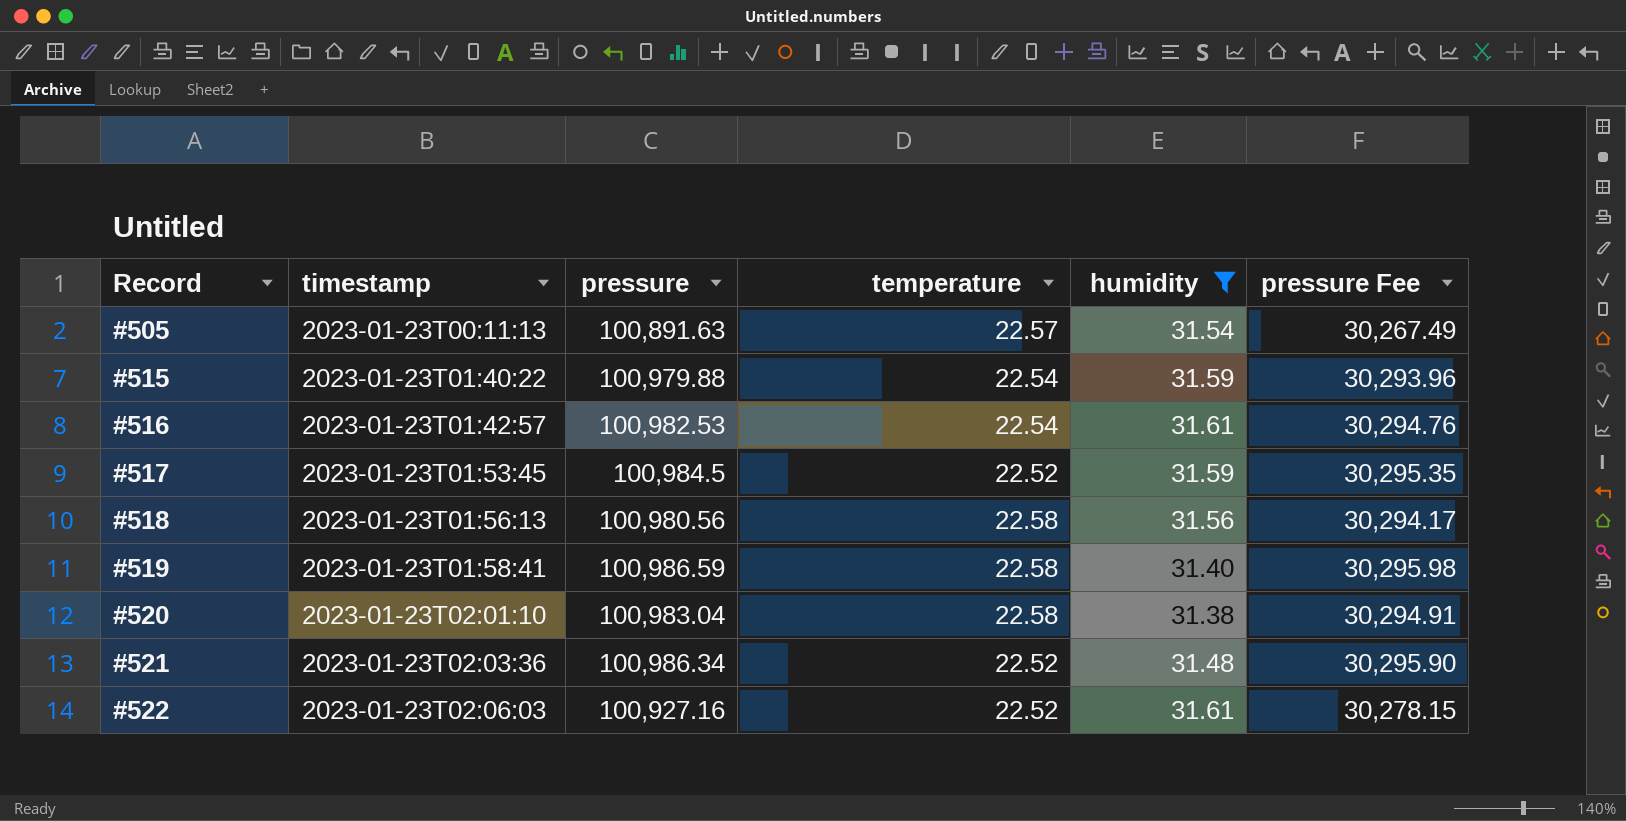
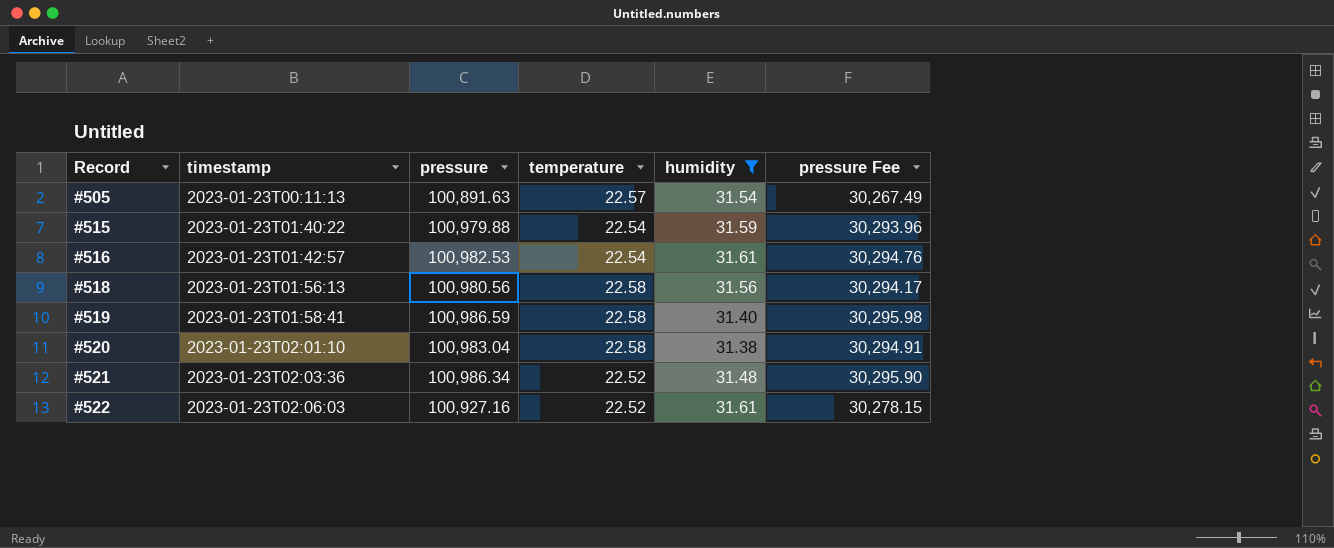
row #517: 2023-01-23T01:53:45 | 100,984.5 | 22.52 | 31.59 | 30,295.35 -> none

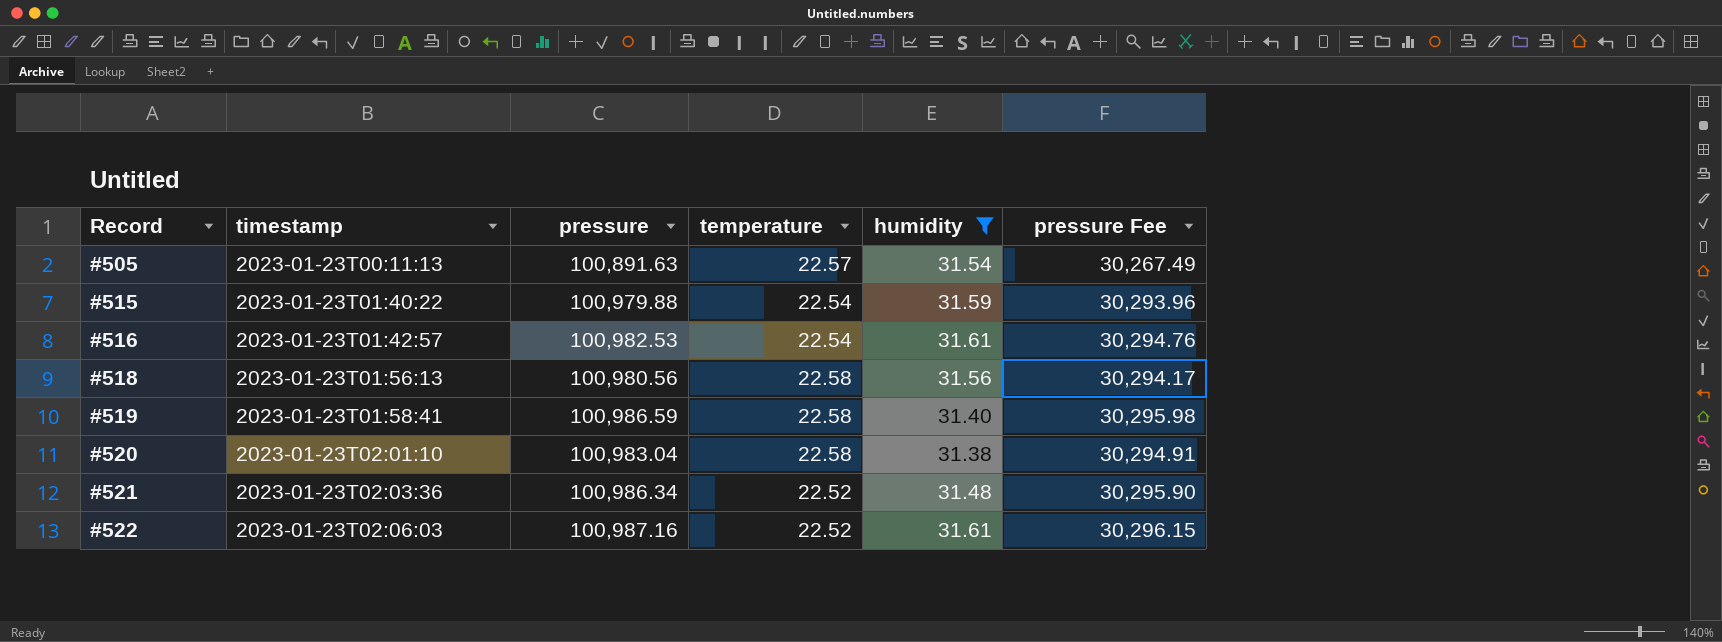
#522 | pressure: 100,927.16 -> 100,987.16
#522 | pressure Fee: 30,278.15 -> 30,296.15

